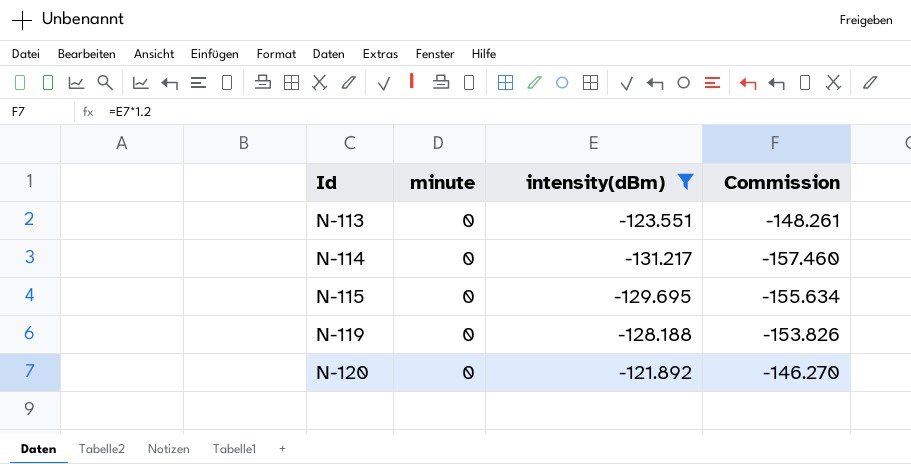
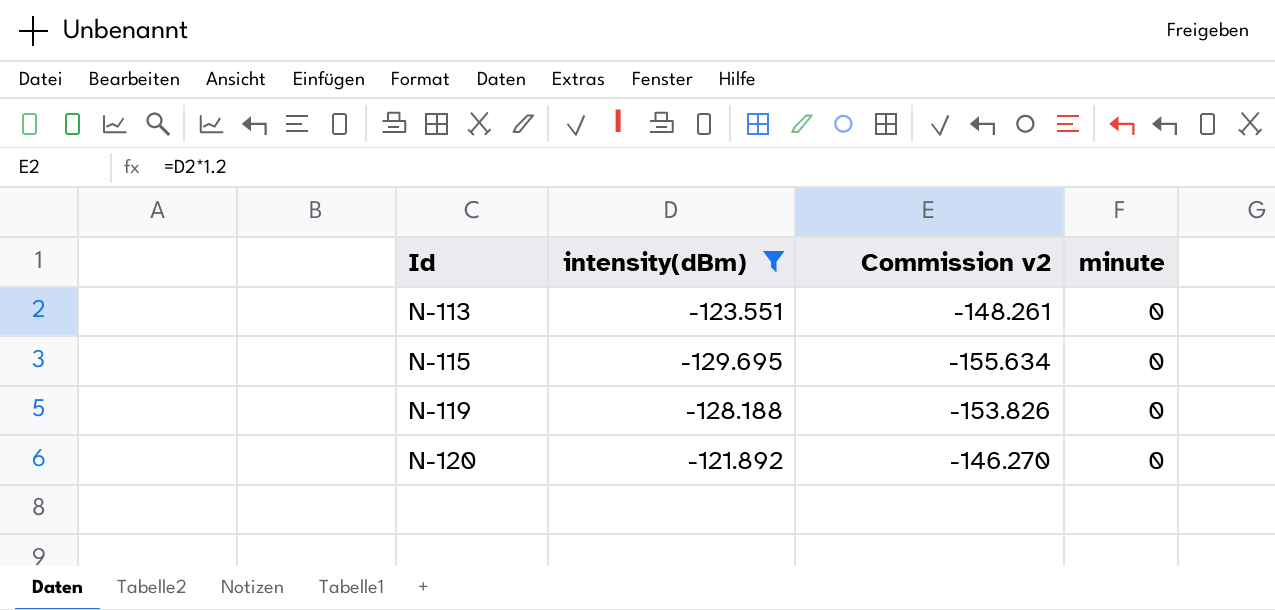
column name: Commission -> Commission v2
column minute | position: 2 -> 4
row N-114: 0 | -131.217 | -157.460 -> none

